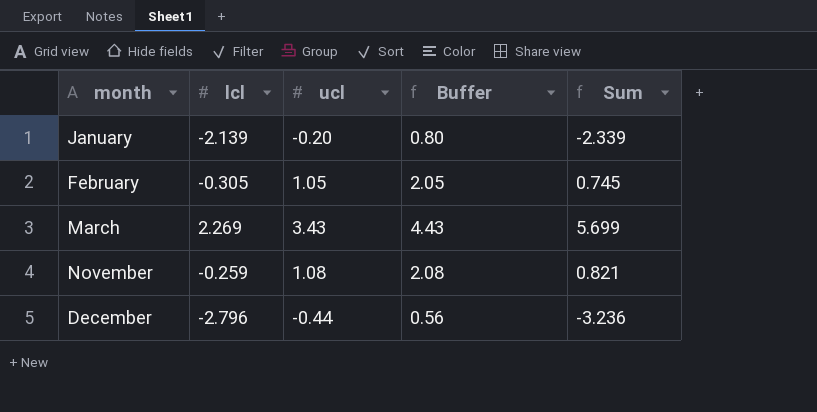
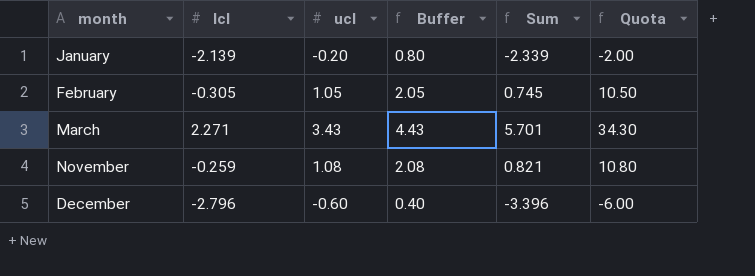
column Quota | formula: none -> [ucl] * 10
March | lcl: 2.269 -> 2.271
March | Sum: 5.699 -> 5.701
December | ucl: -0.44 -> -0.60
December | Buffer: 0.56 -> 0.40
December | Sum: -3.236 -> -3.396

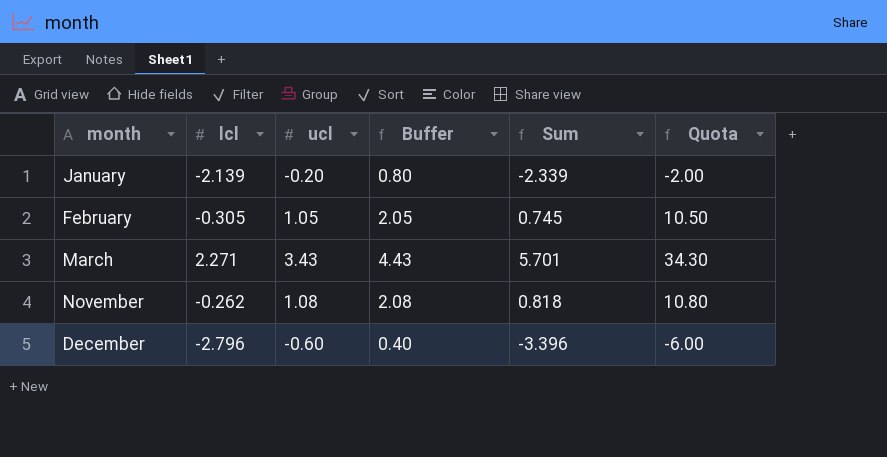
November | lcl: -0.259 -> -0.262
November | Sum: 0.821 -> 0.818

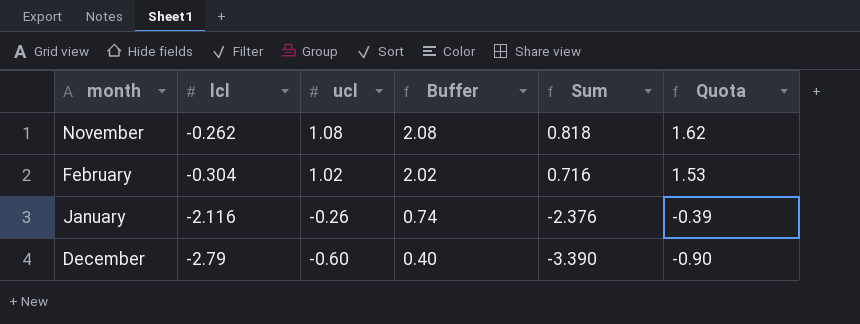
row order: month ascending -> lcl descending
column Quota | formula: [ucl] * 10 -> [ucl] * 1.5
row March: 2.271 | 3.43 | 4.43 | 5.701 | 34.30 -> none
February | lcl: -0.305 -> -0.304
February | ucl: 1.05 -> 1.02
February | Buffer: 2.05 -> 2.02
February | Sum: 0.745 -> 0.716
January | lcl: -2.139 -> -2.116
January | ucl: -0.20 -> -0.26
January | Buffer: 0.80 -> 0.74
January | Sum: -2.339 -> -2.376
December | lcl: -2.796 -> -2.79
December | Sum: -3.396 -> -3.390

